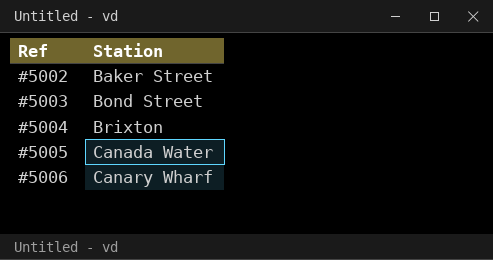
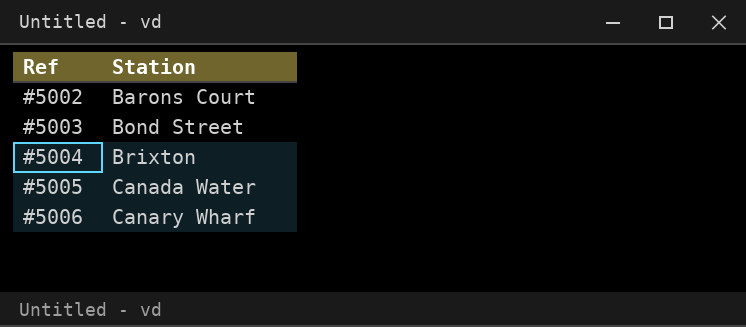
#5002 | Station: Baker Street -> Barons Court

